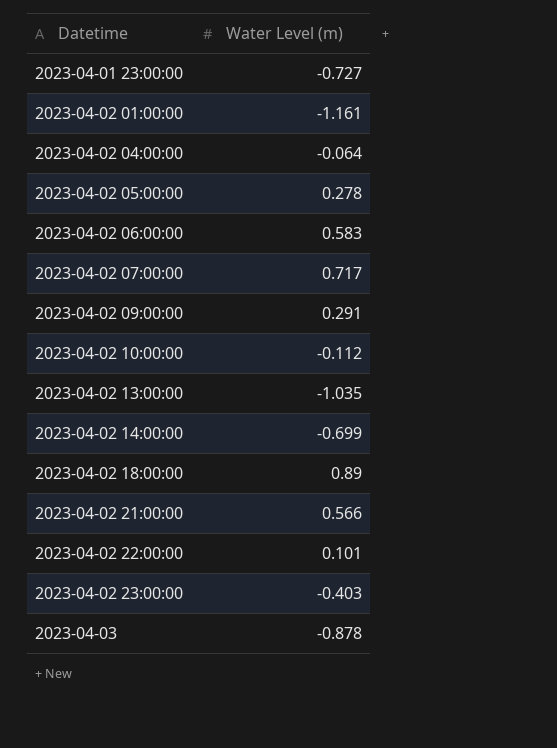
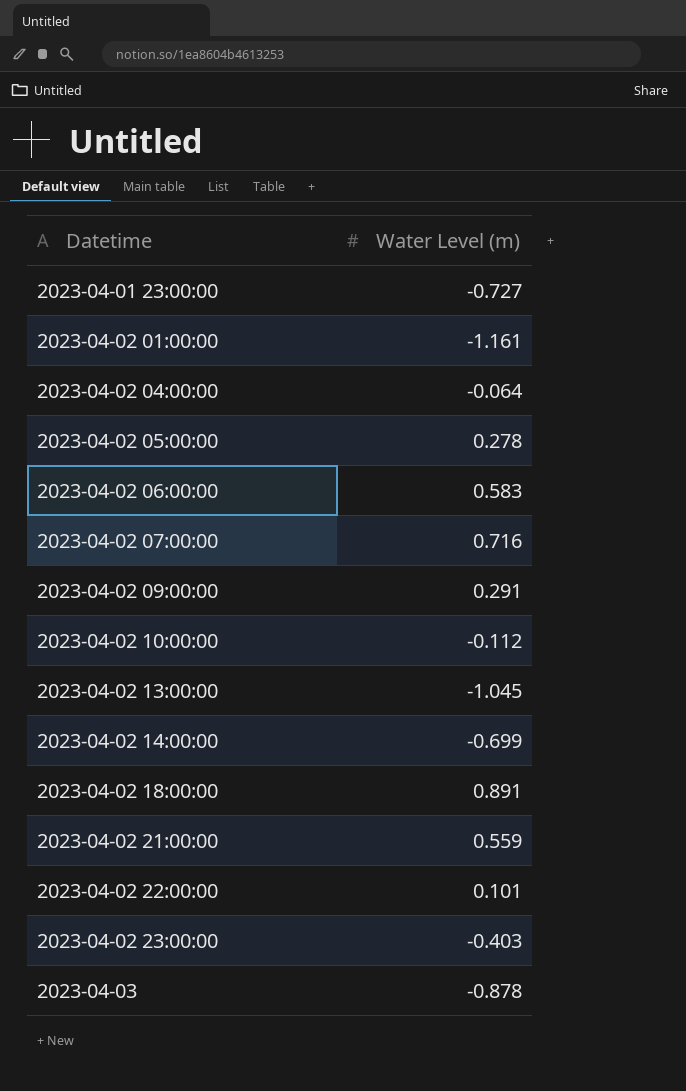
2023-04-02 07:00:00 | Water Level (m): 0.717 -> 0.716
2023-04-02 13:00:00 | Water Level (m): -1.035 -> -1.045
2023-04-02 18:00:00 | Water Level (m): 0.89 -> 0.891
2023-04-02 21:00:00 | Water Level (m): 0.566 -> 0.559

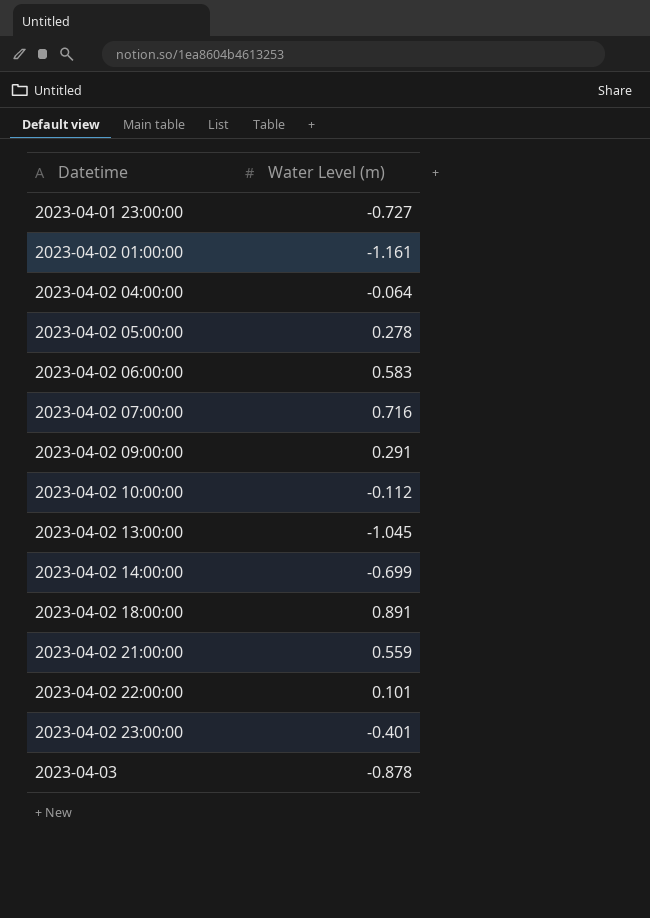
2023-04-02 23:00:00 | Water Level (m): -0.403 -> -0.401

